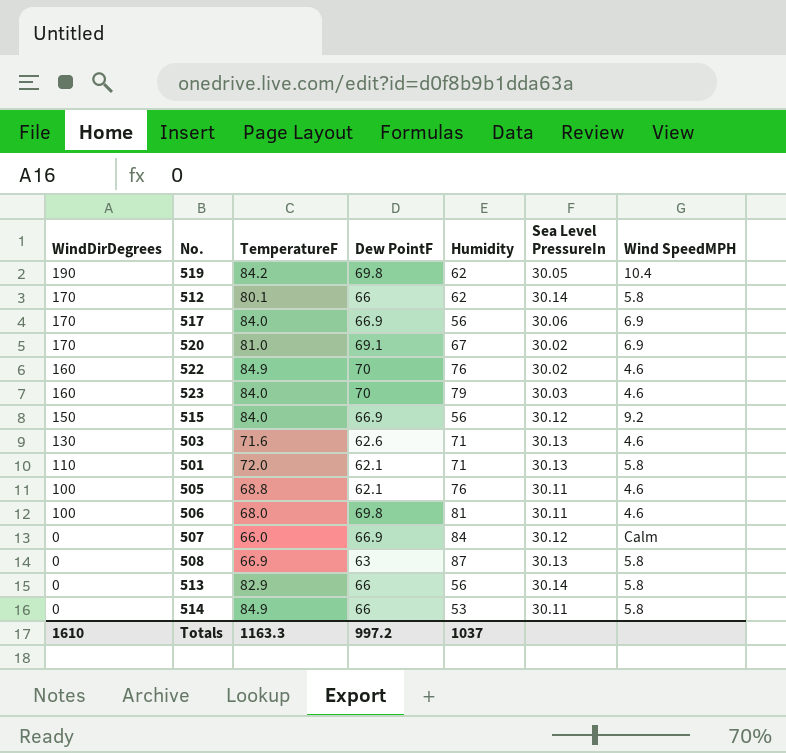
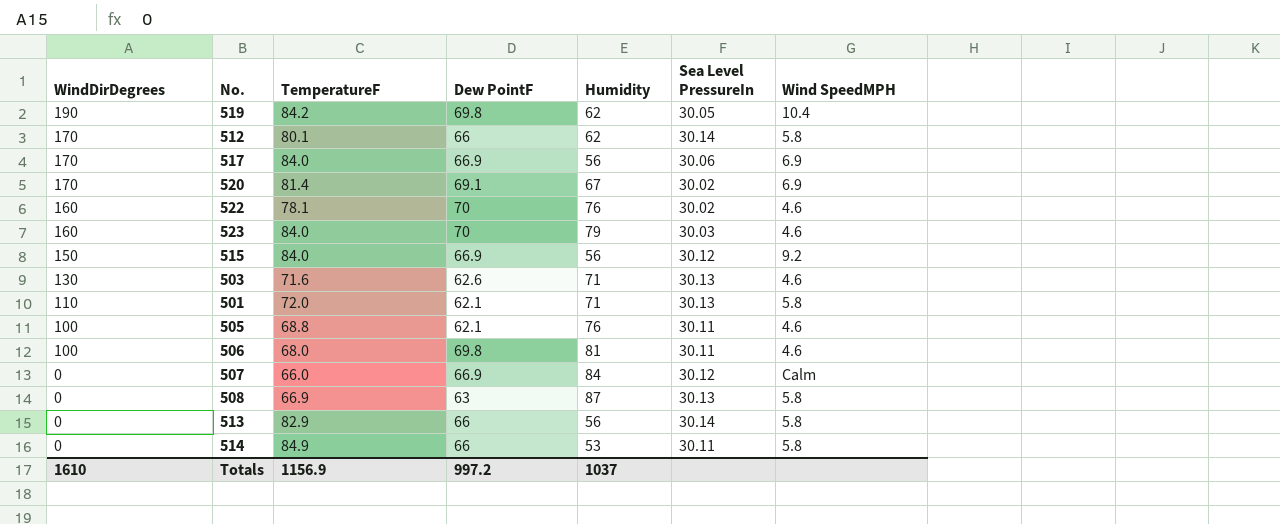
520 | TemperatureF: 81.0 -> 81.4
522 | TemperatureF: 84.9 -> 78.1
Totals | TemperatureF: 1163.3 -> 1156.9

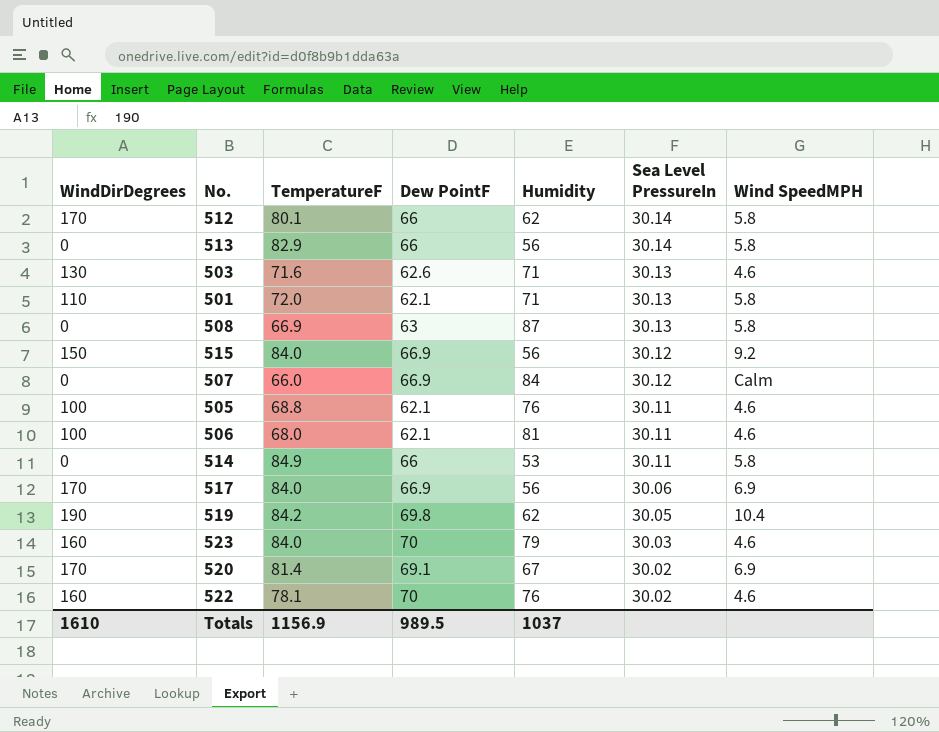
row order: WindDirDegrees descending -> Sea Level PressureIn descending
506 | Dew PointF: 69.8 -> 62.1
Totals | Dew PointF: 997.2 -> 989.5

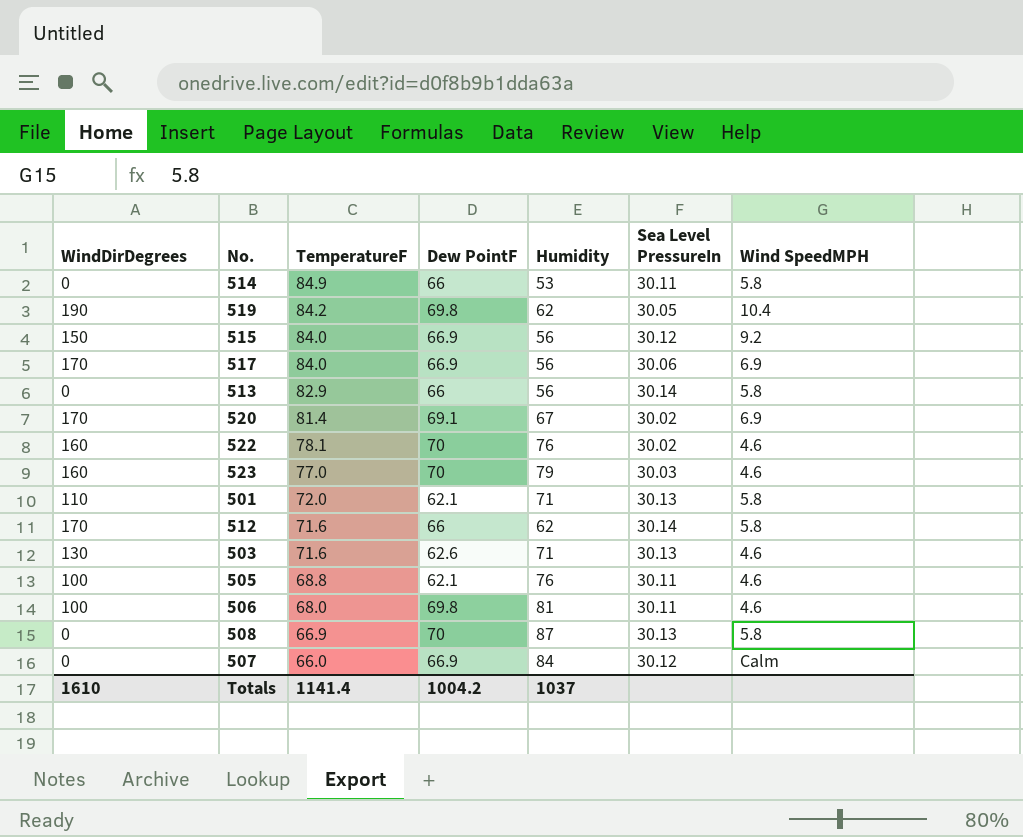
row order: Sea Level PressureIn descending -> TemperatureF descending
523 | TemperatureF: 84.0 -> 77.0
512 | TemperatureF: 80.1 -> 71.6
506 | Dew PointF: 62.1 -> 69.8
508 | Dew PointF: 63 -> 70
Totals | TemperatureF: 1156.9 -> 1141.4
Totals | Dew PointF: 989.5 -> 1004.2

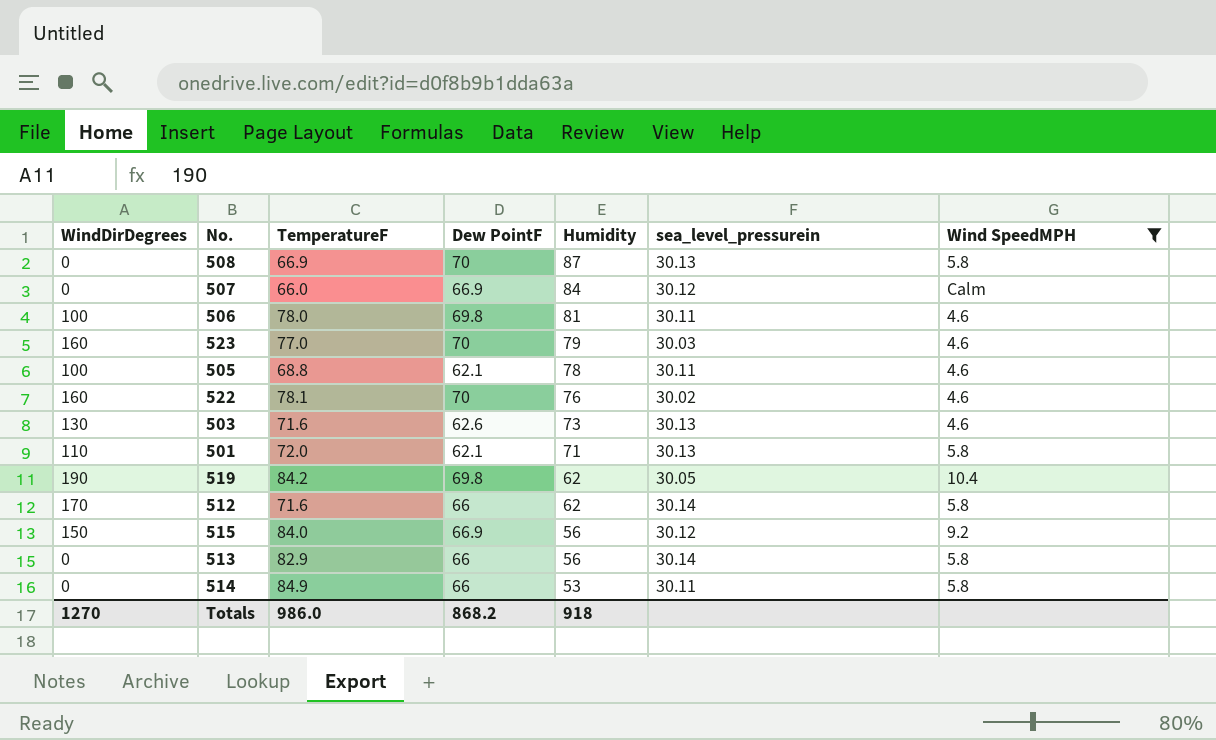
filter: none -> Wind SpeedMPH != 6.9
row order: TemperatureF descending -> Humidity descending
column name: Sea Level PressureIn -> sea_level_pressurein
506 | TemperatureF: 68.0 -> 78.0
505 | Humidity: 76 -> 78
503 | Humidity: 71 -> 73
Totals | WindDirDegrees: 1610 -> 1270
Totals | TemperatureF: 1141.4 -> 986.0
Totals | Dew PointF: 1004.2 -> 868.2
Totals | Humidity: 1037 -> 918

